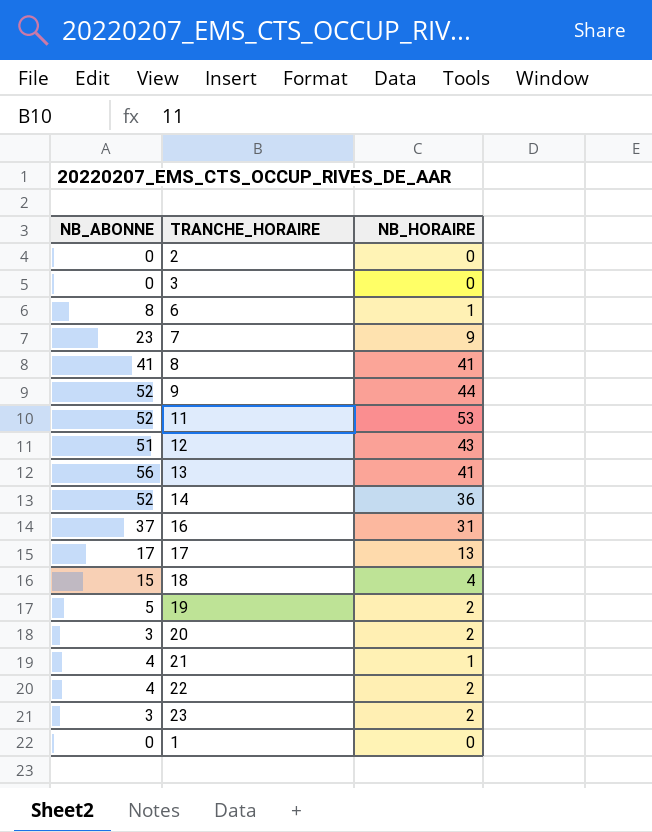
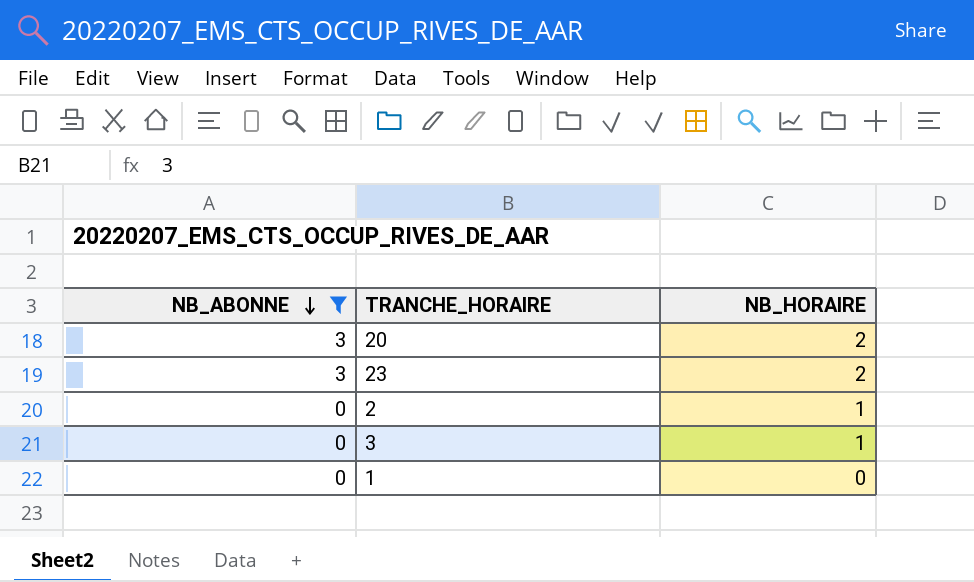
filter: none -> NB_ABONNE <= 3
row order: none -> NB_ABONNE descending
2 | NB_HORAIRE: 0 -> 1
3 | NB_HORAIRE: 0 -> 1

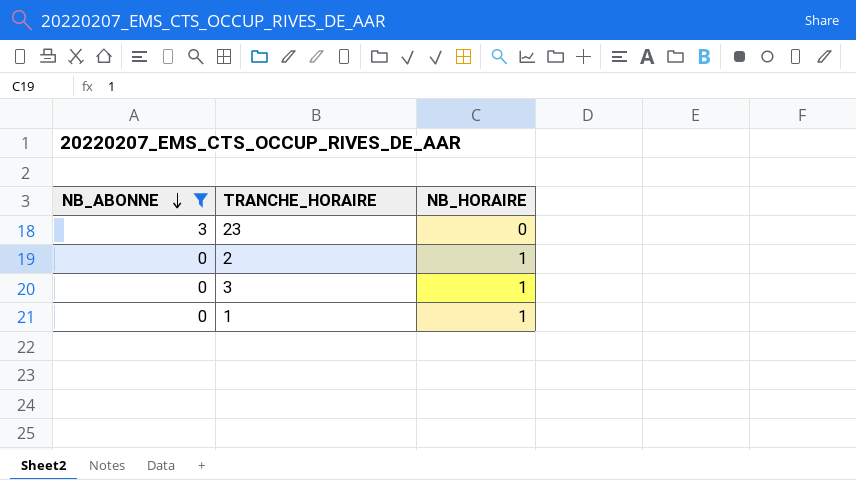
row 20: 3 | 2 -> none
23 | NB_HORAIRE: 2 -> 0
1 | NB_HORAIRE: 0 -> 1

